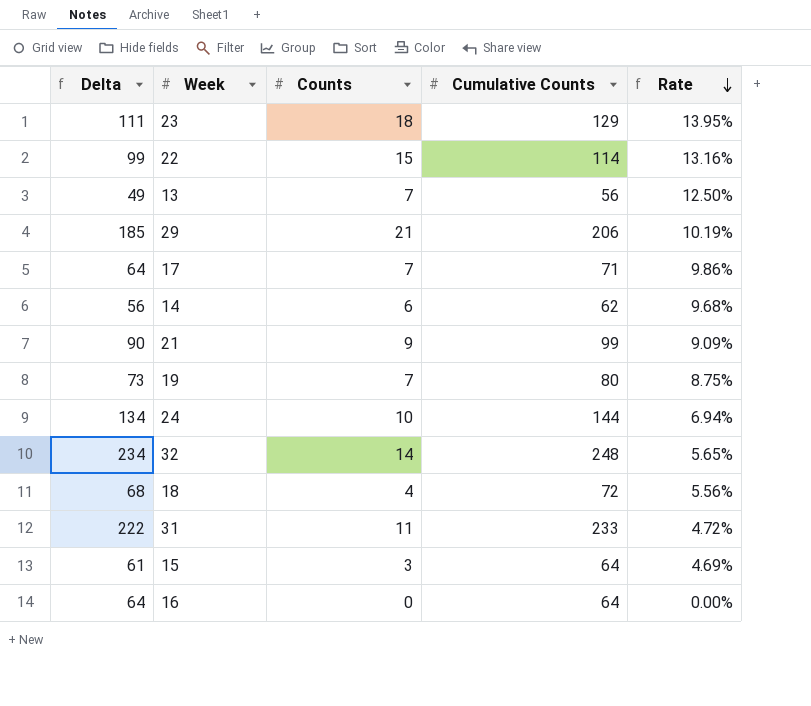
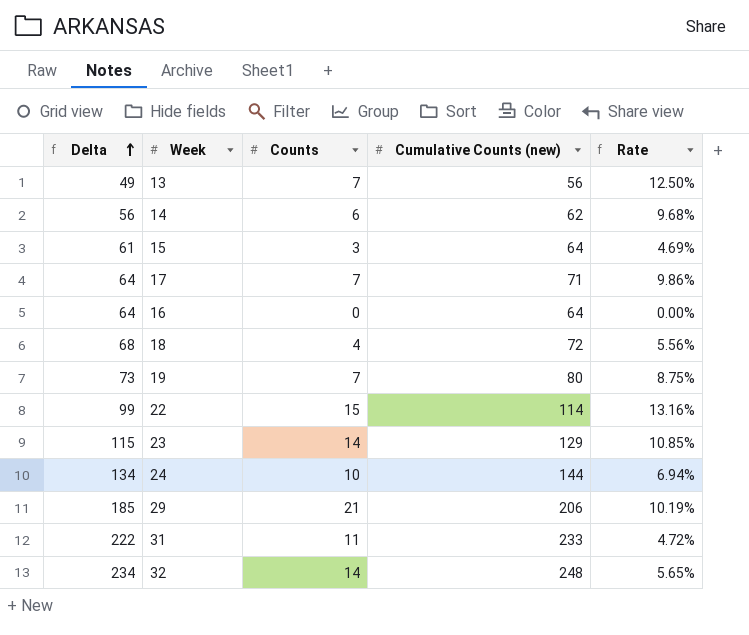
row order: Rate descending -> Delta ascending
column name: Cumulative Counts -> Cumulative Counts (new)
row 21: 90 | 9 | 99 | 9.09% -> none
23 | Delta: 111 -> 115
23 | Counts: 18 -> 14
23 | Rate: 13.95% -> 10.85%

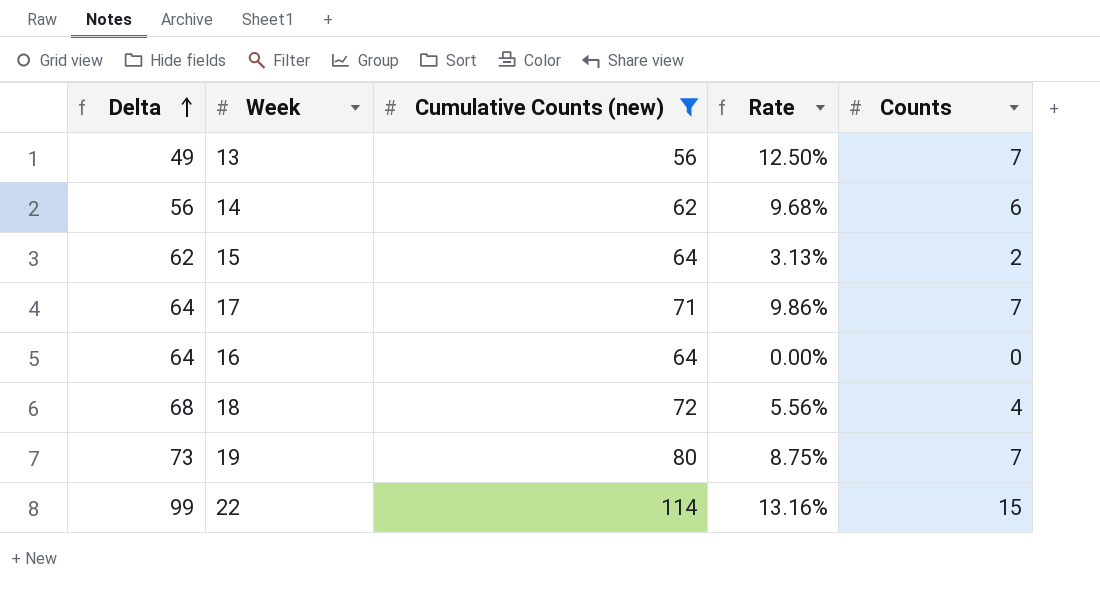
filter: none -> Cumulative Counts (new) <= 114
column Counts | position: 3 -> 5
15 | Delta: 61 -> 62
15 | Rate: 4.69% -> 3.13%
15 | Counts: 3 -> 2

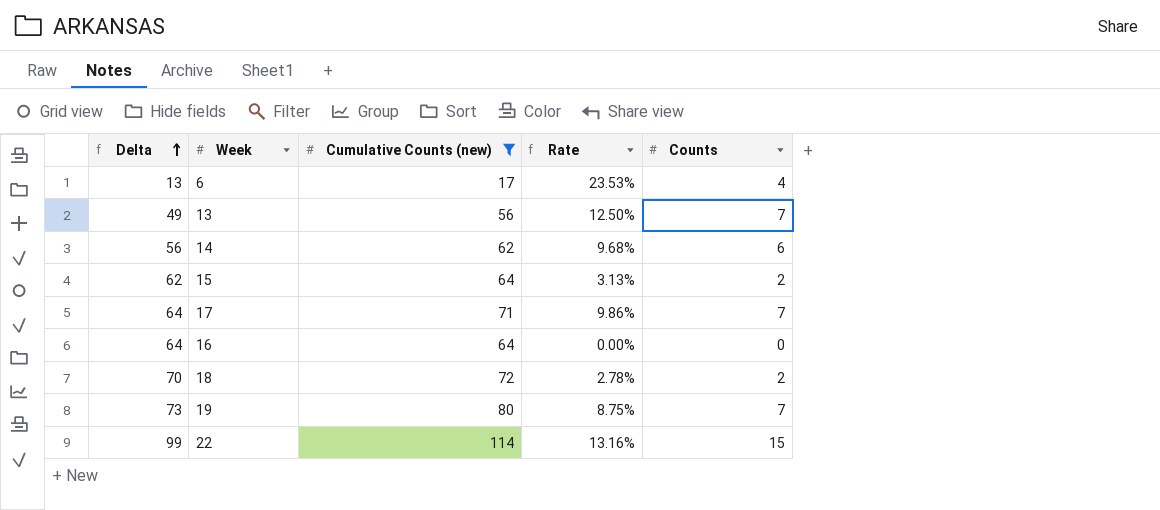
row 6: none -> 13 | 17 | 23.53% | 4
18 | Delta: 68 -> 70
18 | Rate: 5.56% -> 2.78%
18 | Counts: 4 -> 2

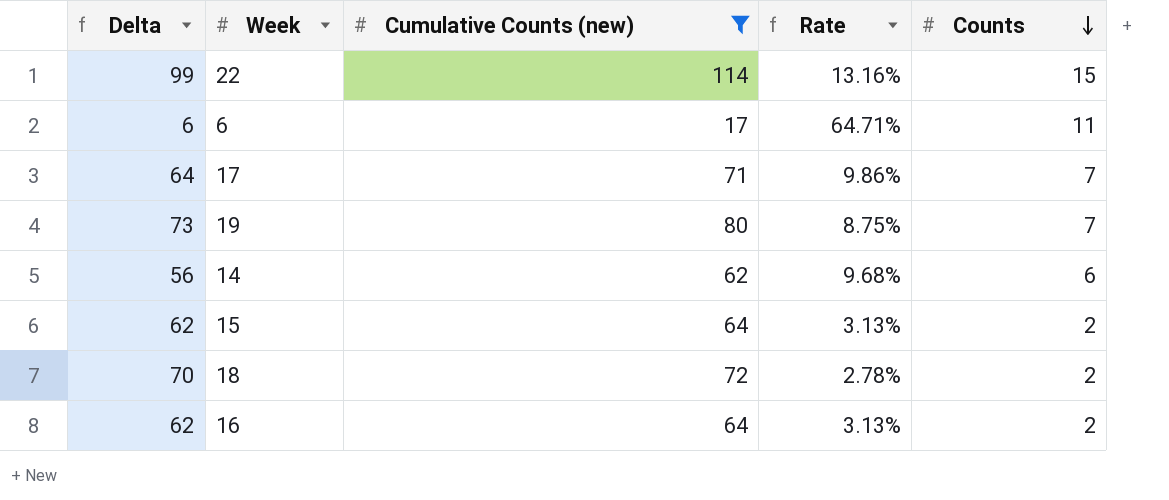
row order: Delta ascending -> Counts descending
row 13: 49 | 56 | 12.50% | 7 -> none
6 | Delta: 13 -> 6
6 | Rate: 23.53% -> 64.71%
6 | Counts: 4 -> 11
16 | Delta: 64 -> 62
16 | Rate: 0.00% -> 3.13%
16 | Counts: 0 -> 2

